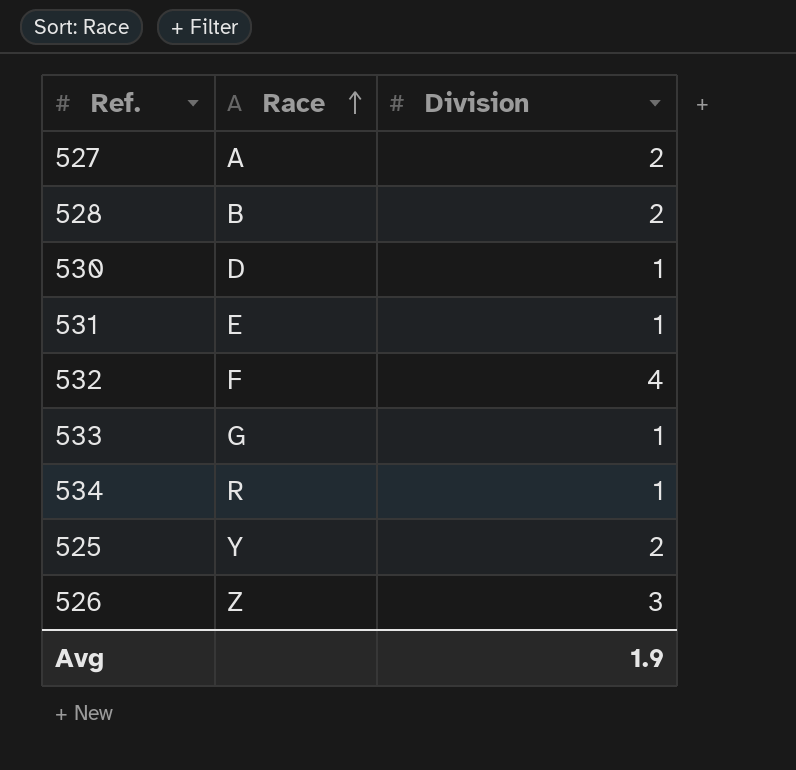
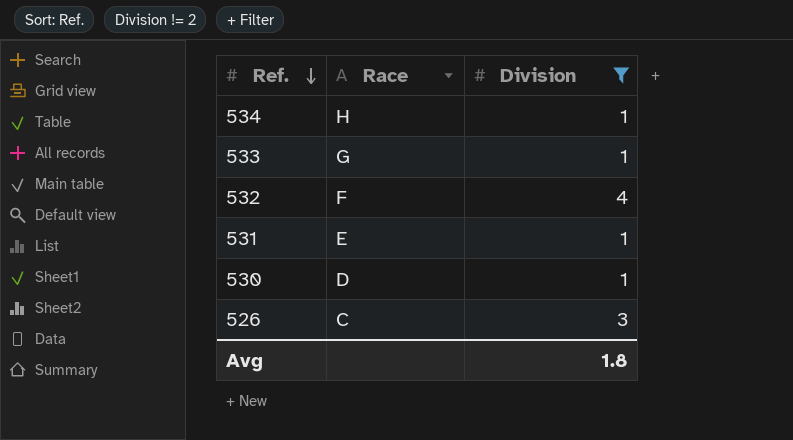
filter: none -> Division != 2
row order: Race ascending -> Ref. descending
534 | Race: R -> H
526 | Race: Z -> C
Avg | Division: 1.9 -> 1.8

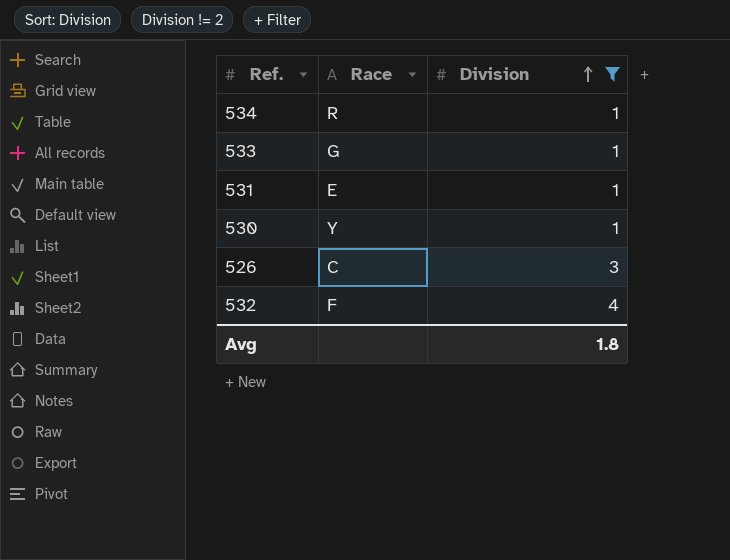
row order: Ref. descending -> Division ascending
534 | Race: H -> R
530 | Race: D -> Y

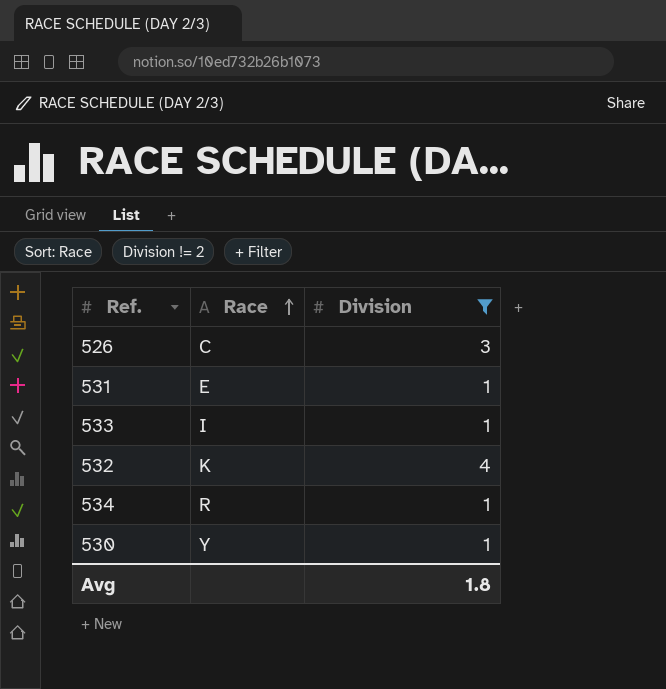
row order: Division ascending -> Race ascending
533 | Race: G -> I
532 | Race: F -> K

